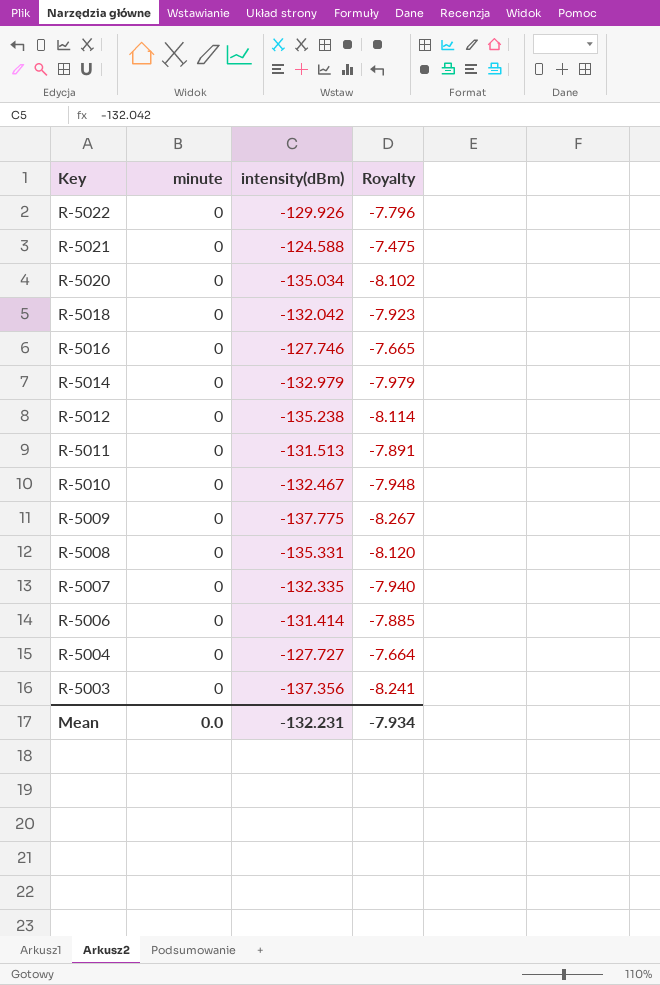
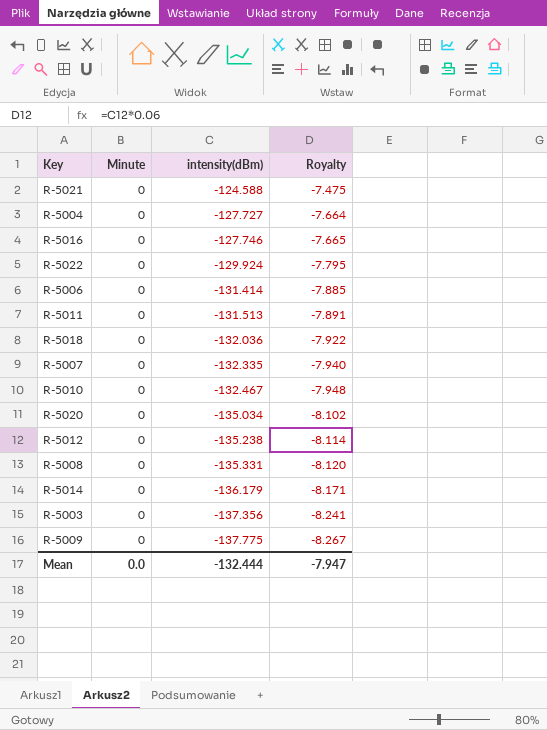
row order: Key descending -> intensity(dBm) descending
column name: minute -> Minute
R-5022 | intensity(dBm): -129.926 -> -129.924
R-5022 | Royalty: -7.796 -> -7.795
R-5018 | intensity(dBm): -132.042 -> -132.036
R-5018 | Royalty: -7.923 -> -7.922
R-5014 | intensity(dBm): -132.979 -> -136.179
R-5014 | Royalty: -7.979 -> -8.171
Mean | intensity(dBm): -132.231 -> -132.444
Mean | Royalty: -7.934 -> -7.947

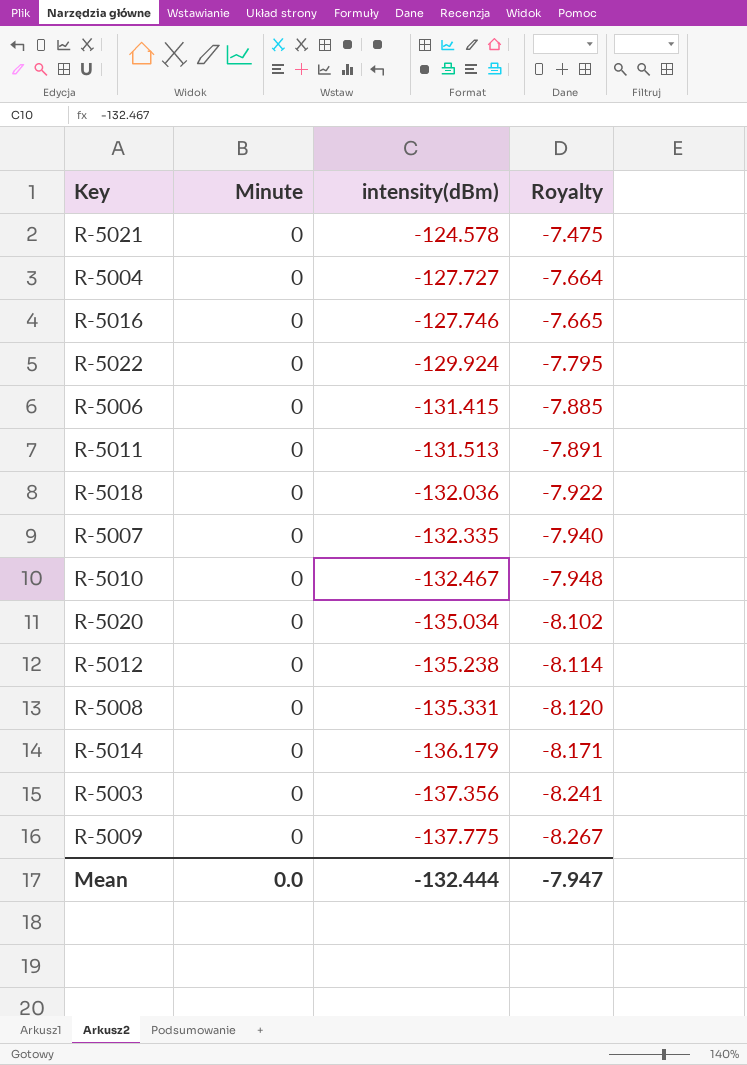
R-5021 | intensity(dBm): -124.588 -> -124.578
R-5006 | intensity(dBm): -131.414 -> -131.415

